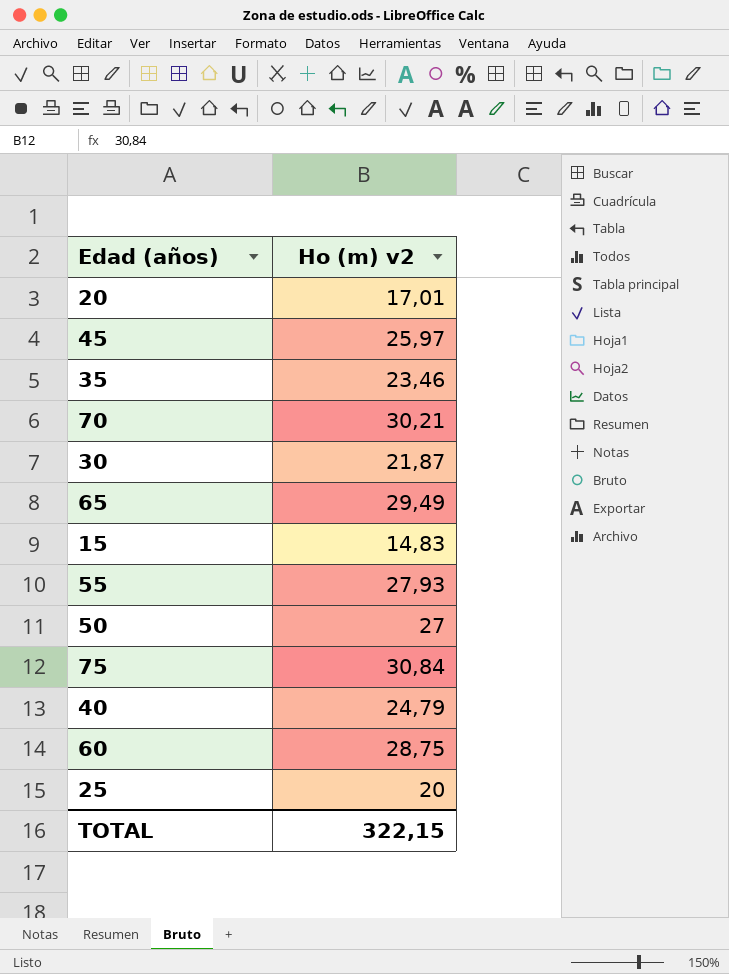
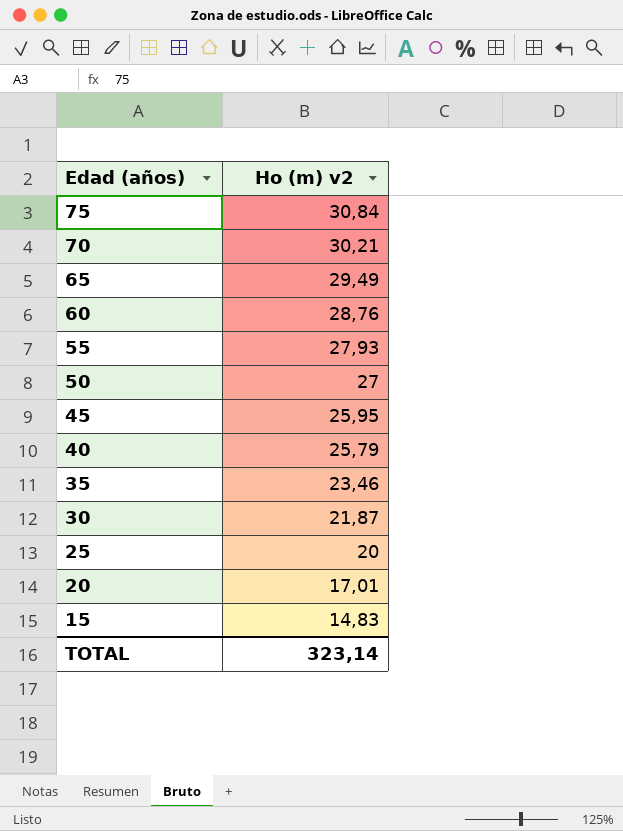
row order: none -> Edad (años) descending
60 | Ho (m) v2: 28,75 -> 28,76
45 | Ho (m) v2: 25,97 -> 25,95
40 | Ho (m) v2: 24,79 -> 25,79
TOTAL | Ho (m) v2: 322,15 -> 323,14

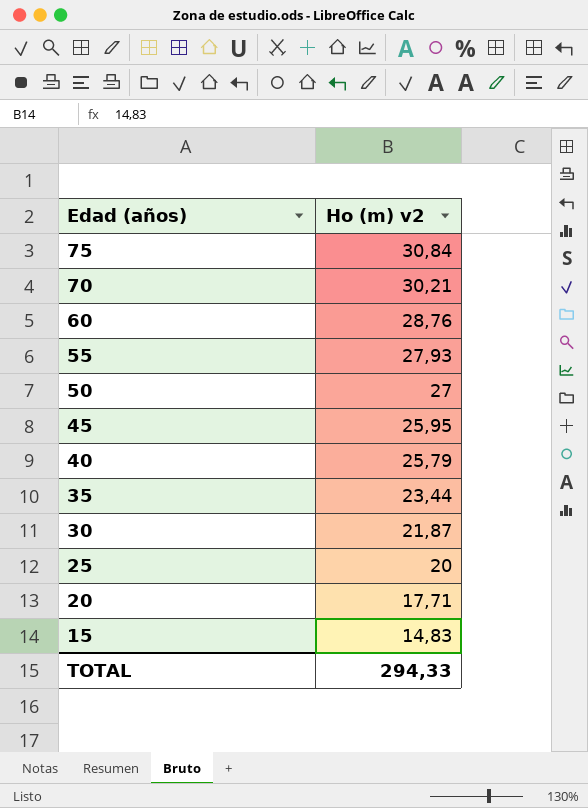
row 65: 29,49 -> none
35 | Ho (m) v2: 23,46 -> 23,44
20 | Ho (m) v2: 17,01 -> 17,71
TOTAL | Ho (m) v2: 323,14 -> 294,33

